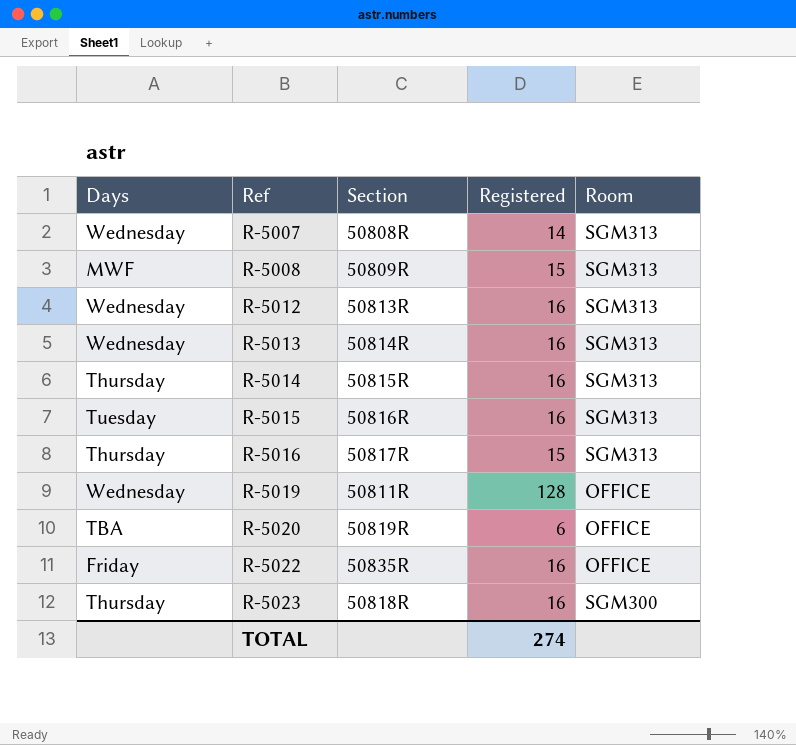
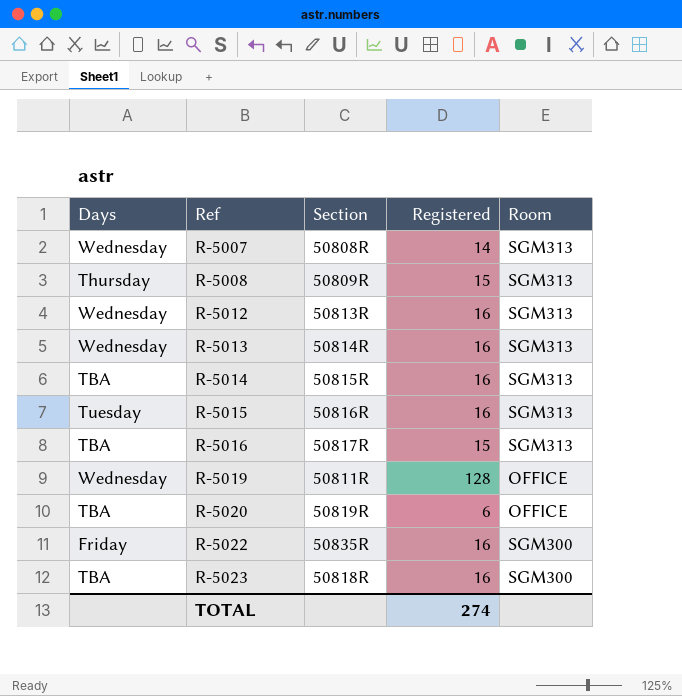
R-5008 | Days: MWF -> Thursday
R-5014 | Days: Thursday -> TBA
R-5016 | Days: Thursday -> TBA
R-5022 | Room: OFFICE -> SGM300
R-5023 | Days: Thursday -> TBA

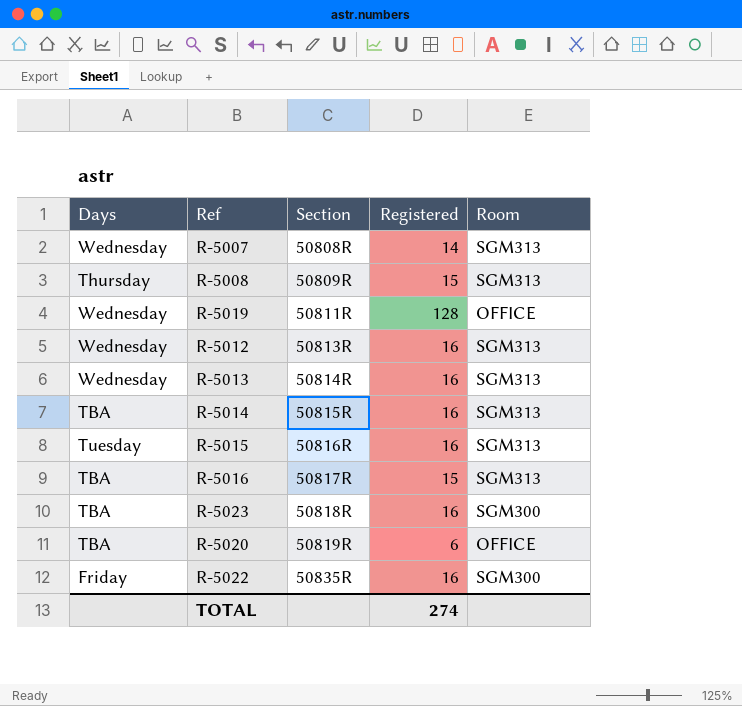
row order: Ref ascending -> Section ascending

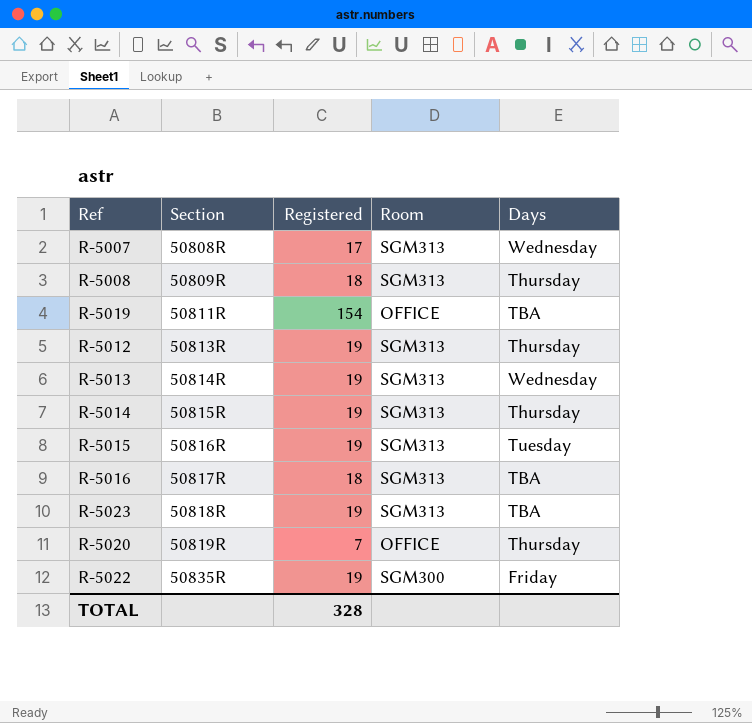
column Days | position: 1 -> 5
R-5007 | Registered: 14 -> 17
R-5008 | Registered: 15 -> 18
R-5019 | Registered: 128 -> 154
R-5019 | Days: Wednesday -> TBA
R-5012 | Registered: 16 -> 19
R-5012 | Days: Wednesday -> Thursday
R-5013 | Registered: 16 -> 19
R-5014 | Registered: 16 -> 19
R-5014 | Days: TBA -> Thursday
R-5015 | Registered: 16 -> 19
R-5016 | Registered: 15 -> 18
R-5023 | Registered: 16 -> 19
R-5023 | Room: SGM300 -> SGM313
R-5020 | Registered: 6 -> 7
R-5020 | Days: TBA -> Thursday
R-5022 | Registered: 16 -> 19
TOTAL | Registered: 274 -> 328

